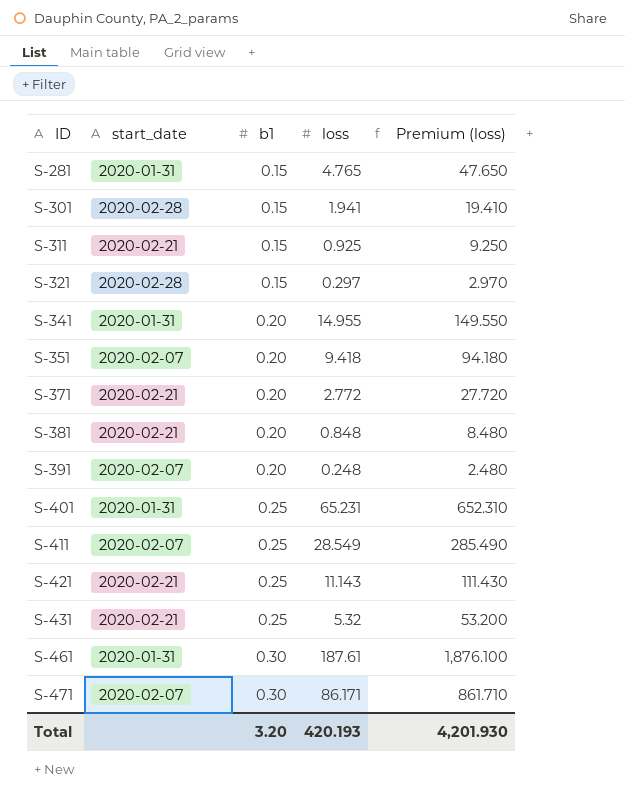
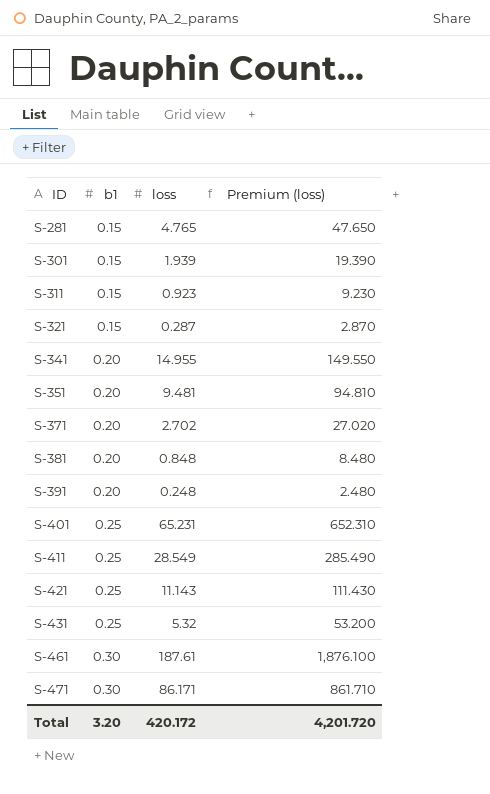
column start_date | position: 2 -> none
S-301 | loss: 1.941 -> 1.939
S-301 | Premium (loss): 19.410 -> 19.390
S-311 | loss: 0.925 -> 0.923
S-311 | Premium (loss): 9.250 -> 9.230
S-321 | loss: 0.297 -> 0.287
S-321 | Premium (loss): 2.970 -> 2.870
S-351 | loss: 9.418 -> 9.481
S-351 | Premium (loss): 94.180 -> 94.810
S-371 | loss: 2.772 -> 2.702
S-371 | Premium (loss): 27.720 -> 27.020
Total | loss: 420.193 -> 420.172
Total | Premium (loss): 4,201.930 -> 4,201.720

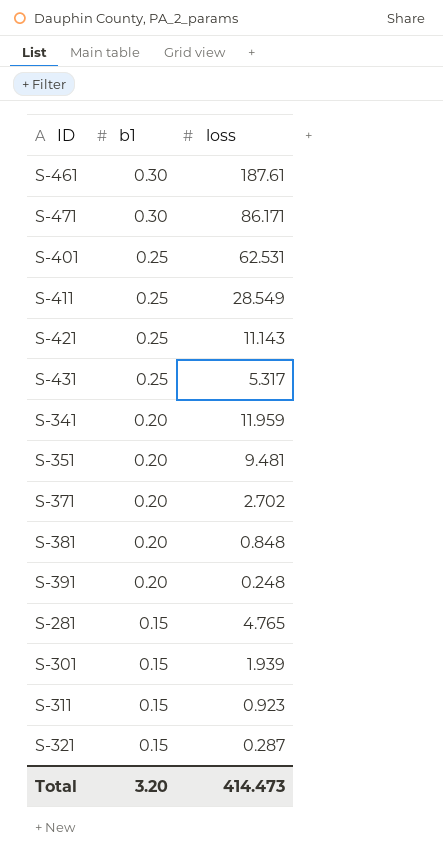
row order: ID ascending -> b1 descending
column Premium (loss) | formula: [loss] * 10 -> none
S-401 | loss: 65.231 -> 62.531
S-431 | loss: 5.32 -> 5.317
S-341 | loss: 14.955 -> 11.959
Total | loss: 420.172 -> 414.473

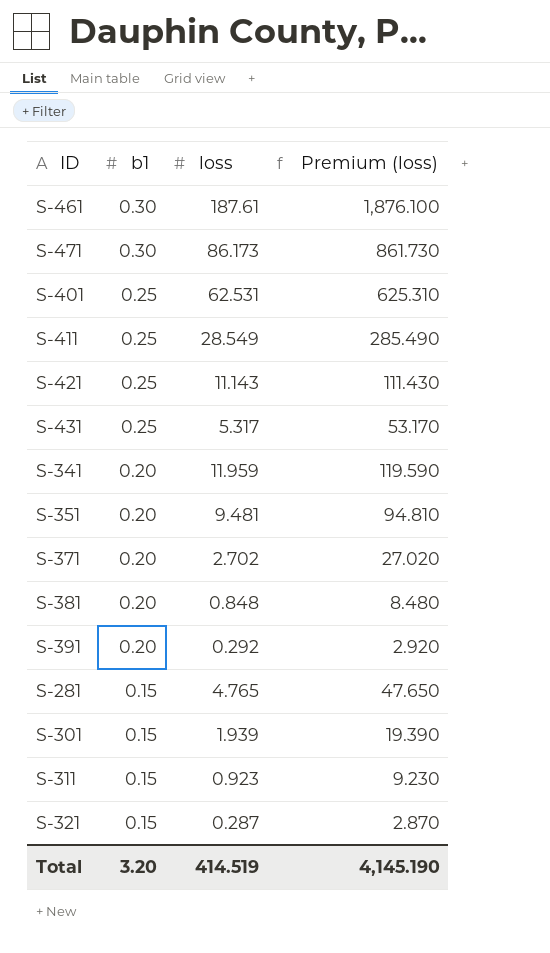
column Premium (loss) | formula: none -> [loss] * 10
S-471 | loss: 86.171 -> 86.173
S-391 | loss: 0.248 -> 0.292
Total | loss: 414.473 -> 414.519

